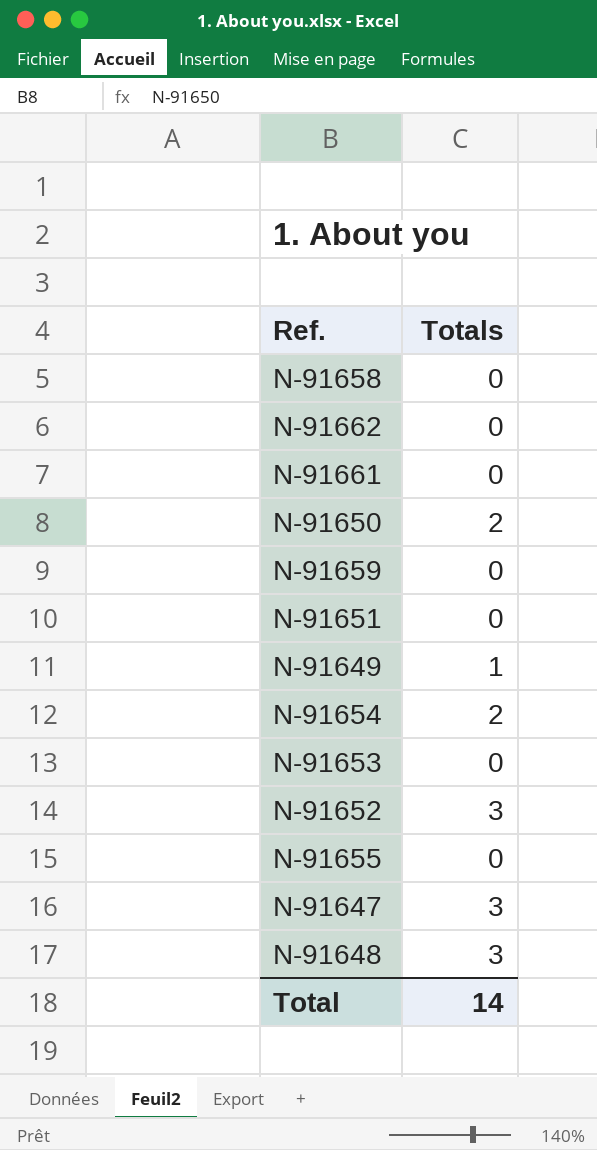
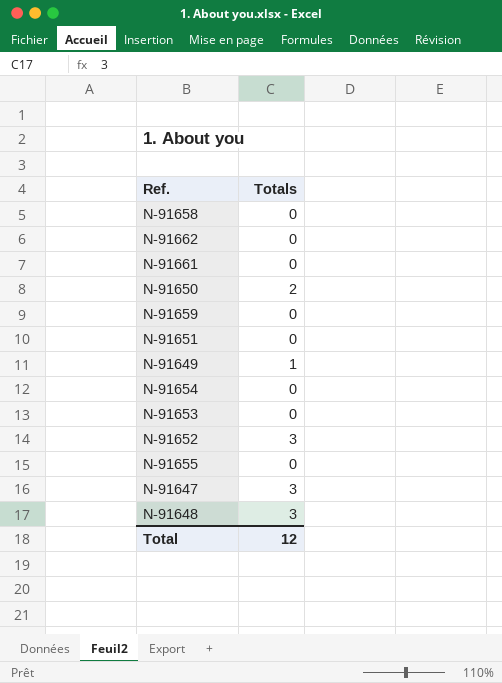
N-91654 | Totals: 2 -> 0
Total | Totals: 14 -> 12

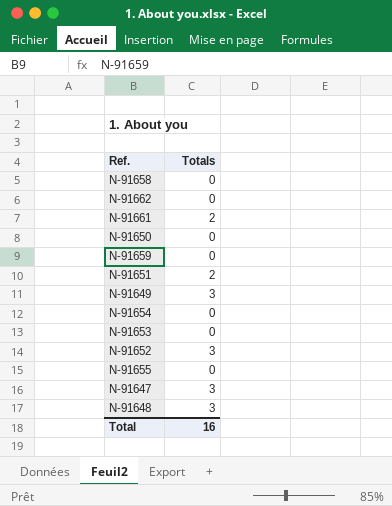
N-91661 | Totals: 0 -> 2
N-91650 | Totals: 2 -> 0
N-91651 | Totals: 0 -> 2
N-91649 | Totals: 1 -> 3
Total | Totals: 12 -> 16

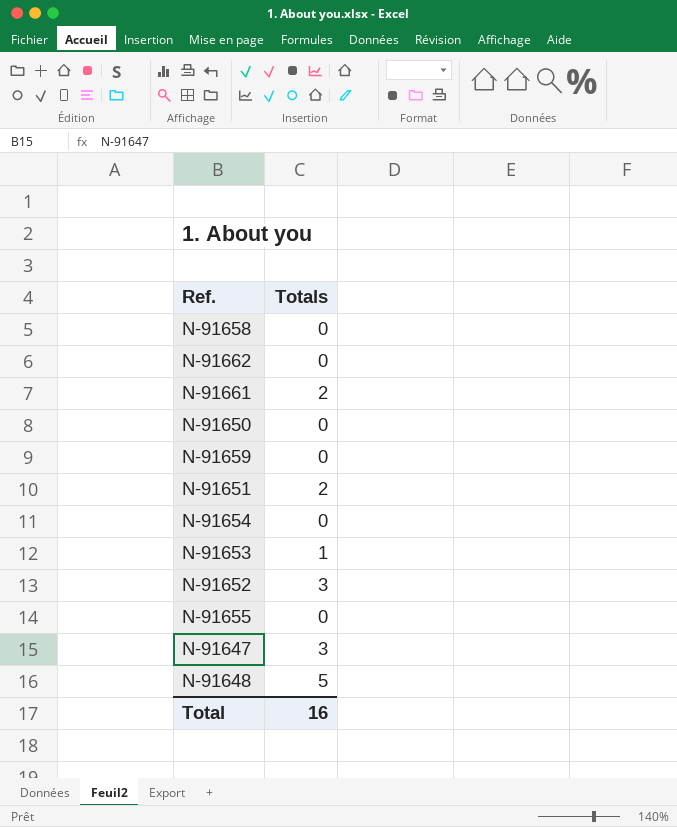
row N-91649: 3 -> none
N-91653 | Totals: 0 -> 1
N-91648 | Totals: 3 -> 5

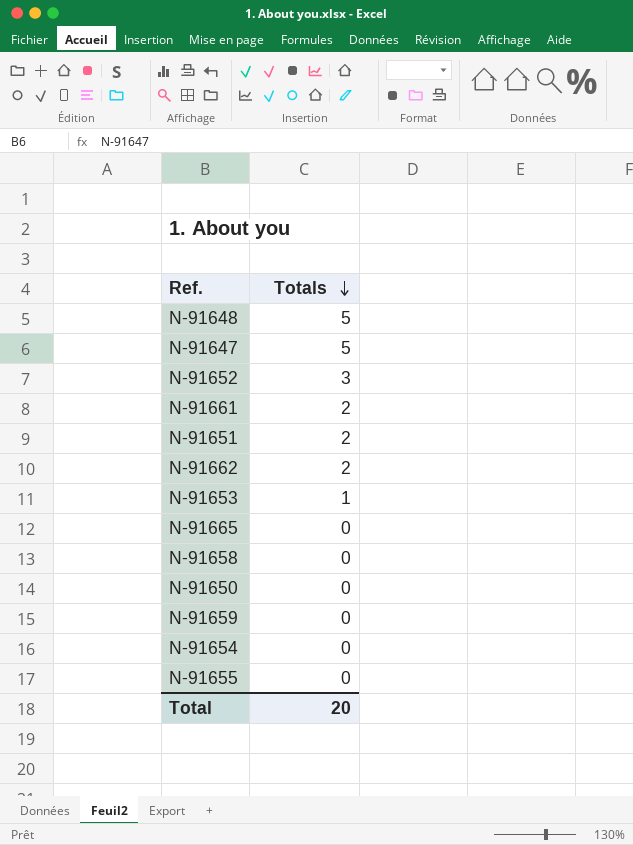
row order: none -> Totals descending
N-91647 | Totals: 3 -> 5
N-91662 | Totals: 0 -> 2
row N-91665: none -> 0
Total | Totals: 16 -> 20

